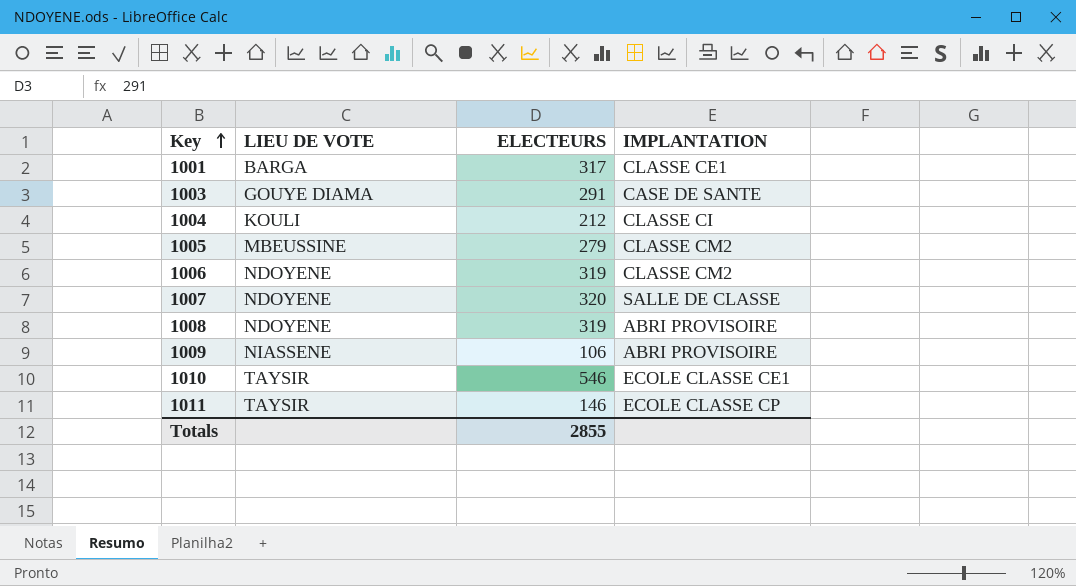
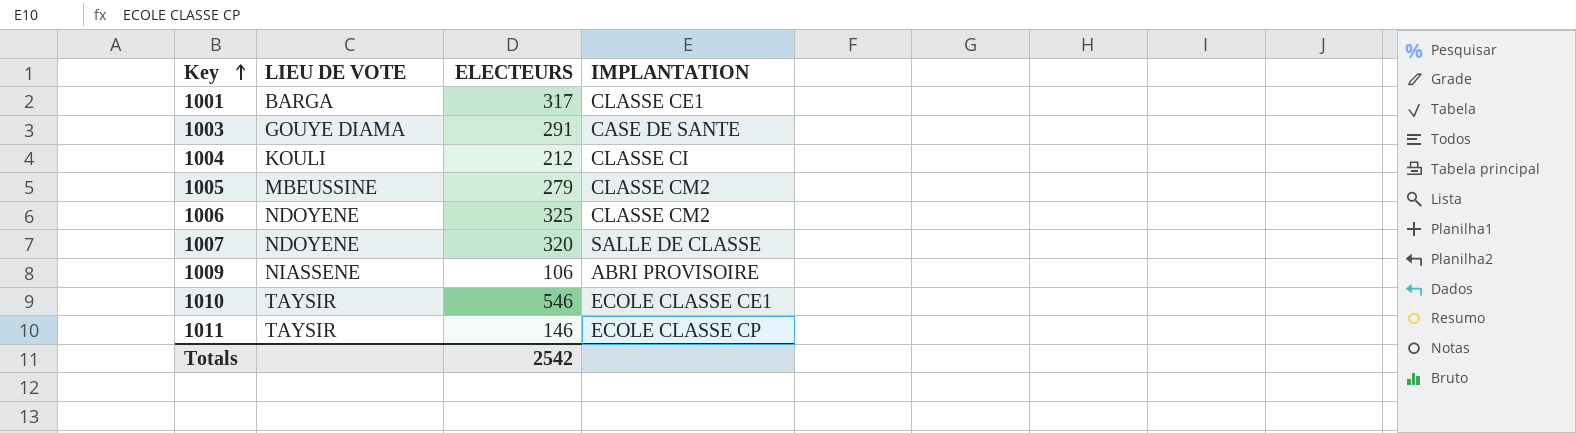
row 1008: NDOYENE | 319 | ABRI PROVISOIRE -> none
1006 | ELECTEURS: 319 -> 325
Totals | ELECTEURS: 2855 -> 2542

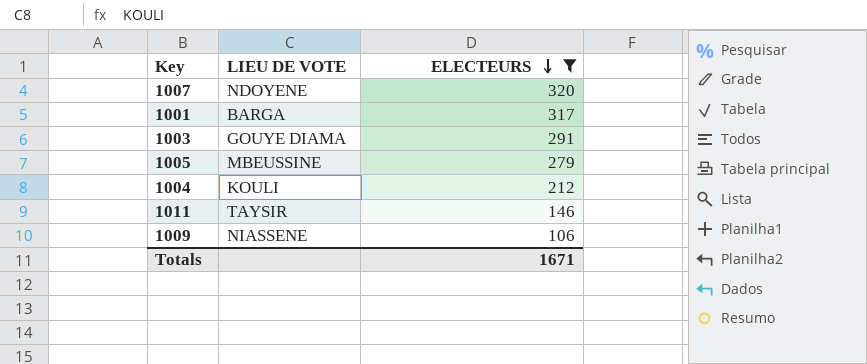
filter: none -> ELECTEURS <= 320
row order: Key ascending -> ELECTEURS descending
column IMPLANTATION | position: 4 -> none
Totals | ELECTEURS: 2542 -> 1671

